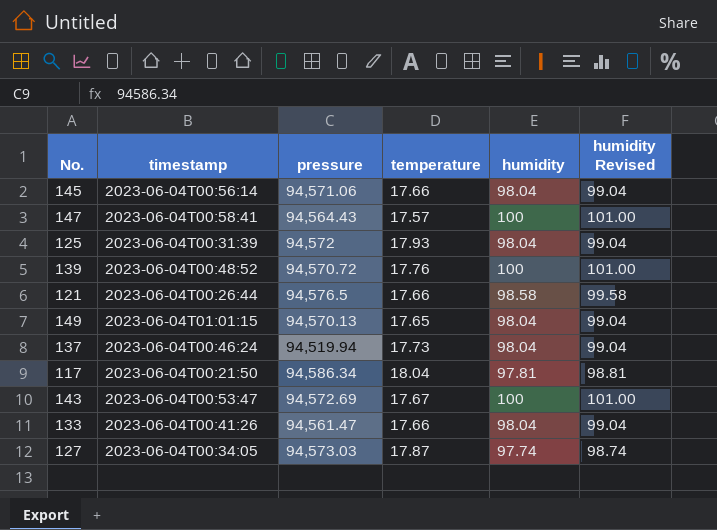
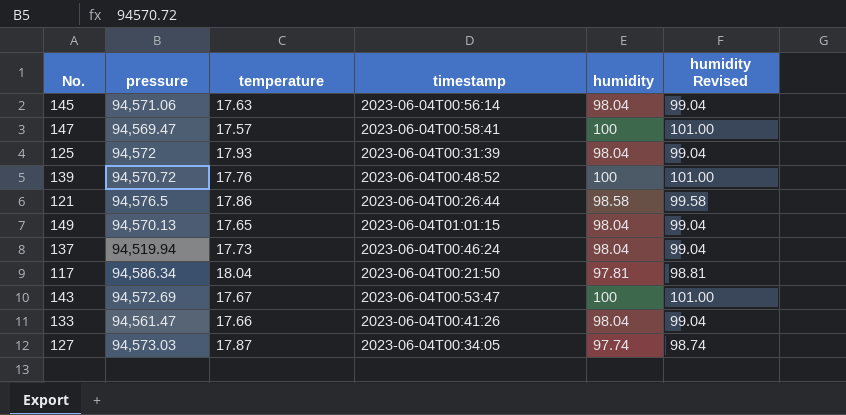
column timestamp | position: 2 -> 4
145 | temperature: 17.66 -> 17.63
147 | pressure: 94,564.43 -> 94,569.47
121 | temperature: 17.66 -> 17.86

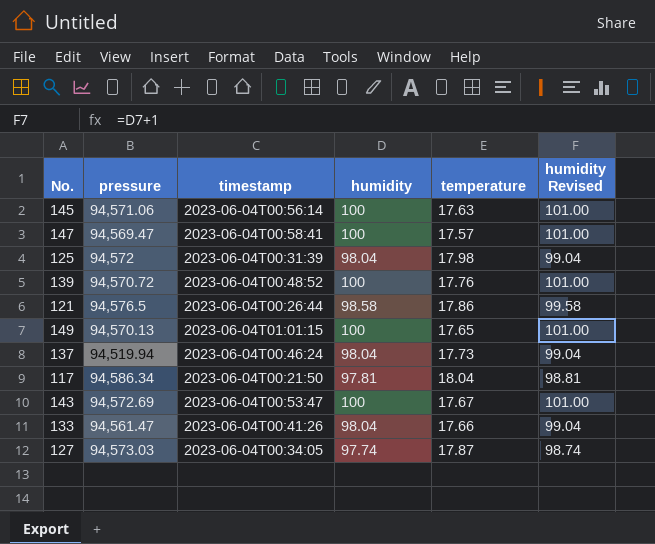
column temperature | position: 3 -> 5
145 | humidity: 98.04 -> 100
145 | humidity Revised: 99.04 -> 101.00
125 | temperature: 17.93 -> 17.98
149 | humidity: 98.04 -> 100
149 | humidity Revised: 99.04 -> 101.00

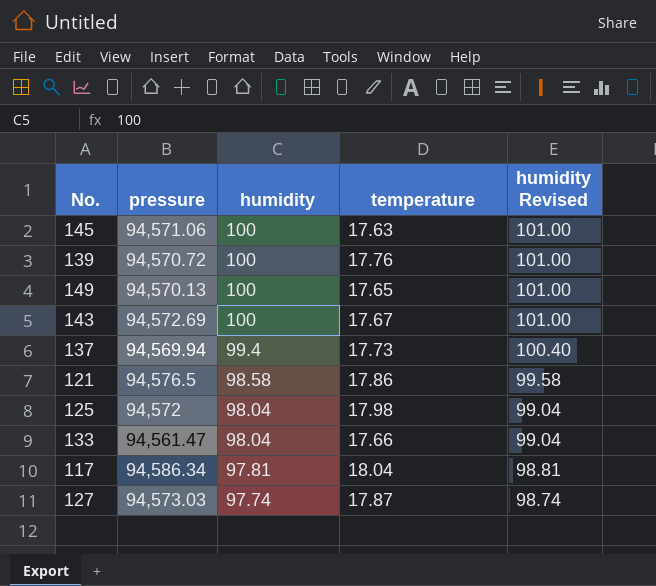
row order: none -> humidity descending
column timestamp | position: 3 -> none
row 147: 94,569.47 | 2023-06-04T00:58:41 | 100 | 17.57 | 101.00 -> none
137 | pressure: 94,519.94 -> 94,569.94
137 | humidity: 98.04 -> 99.4
137 | humidity Revised: 99.04 -> 100.40

